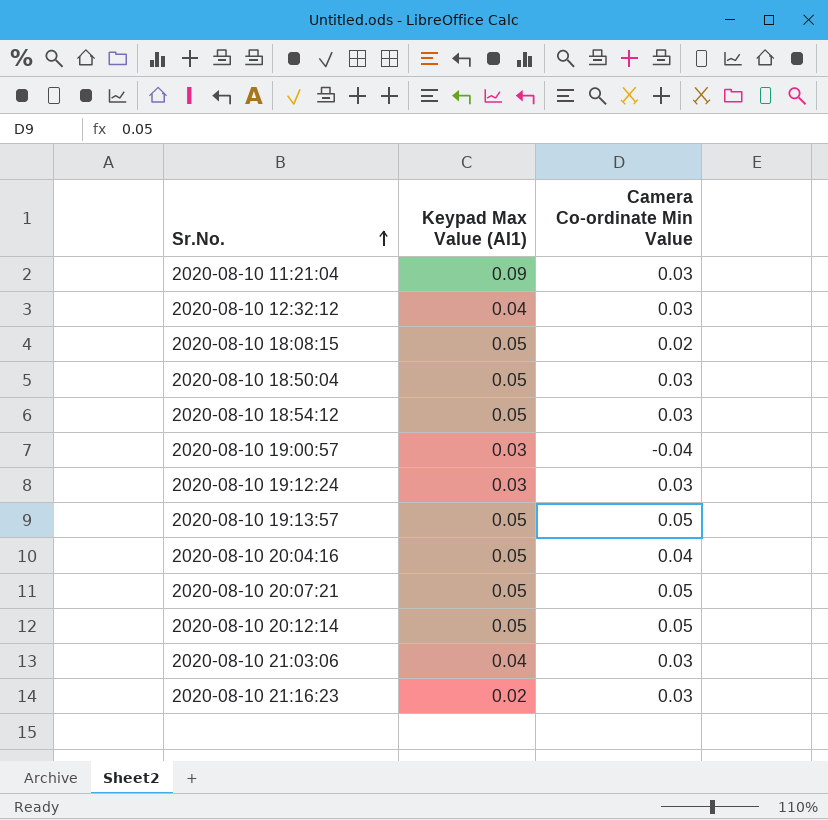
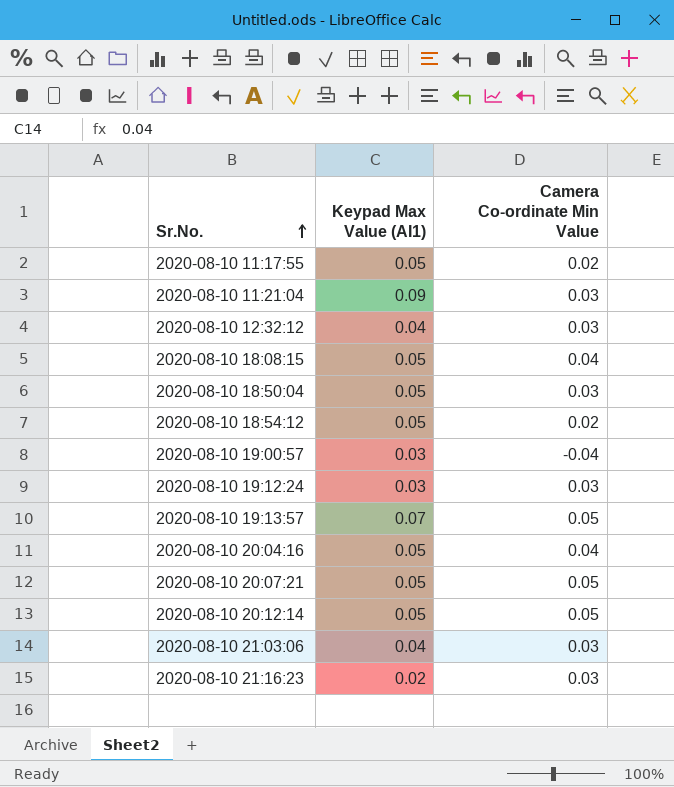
row 2020-08-10 11:17:55: none -> 0.05 | 0.02
2020-08-10 18:08:15 | Camera Co-ordinate Min Value: 0.02 -> 0.04
2020-08-10 18:54:12 | Camera Co-ordinate Min Value: 0.03 -> 0.02
2020-08-10 19:13:57 | Keypad Max Value (AI1): 0.05 -> 0.07

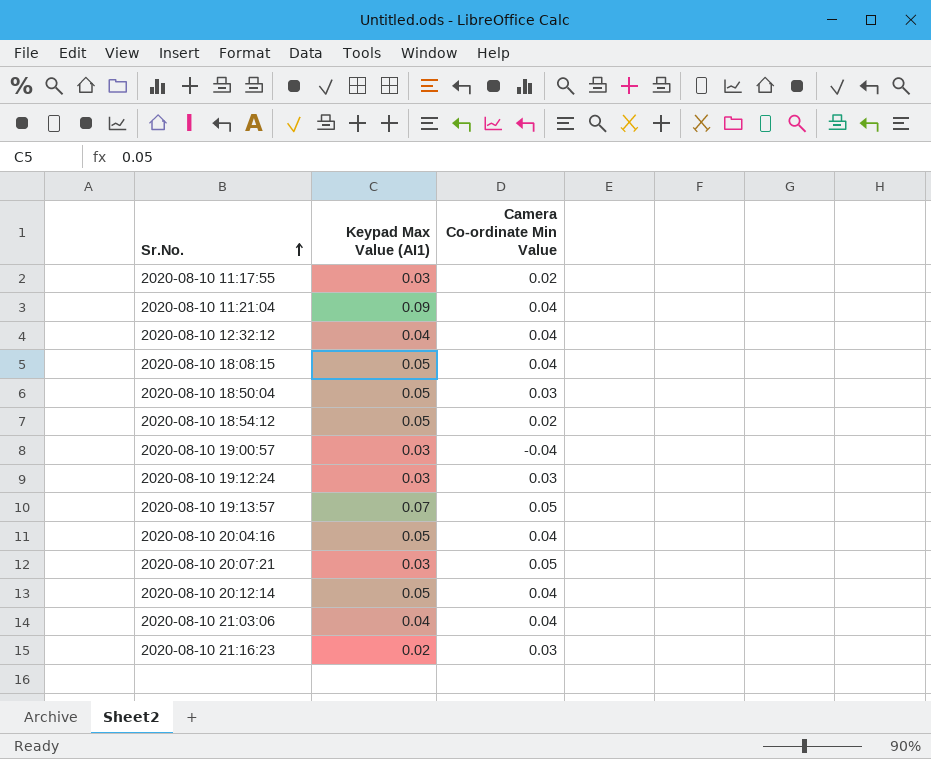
2020-08-10 11:17:55 | Keypad Max Value (AI1): 0.05 -> 0.03
2020-08-10 11:21:04 | Camera Co-ordinate Min Value: 0.03 -> 0.04
2020-08-10 12:32:12 | Camera Co-ordinate Min Value: 0.03 -> 0.04
2020-08-10 20:07:21 | Keypad Max Value (AI1): 0.05 -> 0.03
2020-08-10 20:12:14 | Camera Co-ordinate Min Value: 0.05 -> 0.04
2020-08-10 21:03:06 | Camera Co-ordinate Min Value: 0.03 -> 0.04

